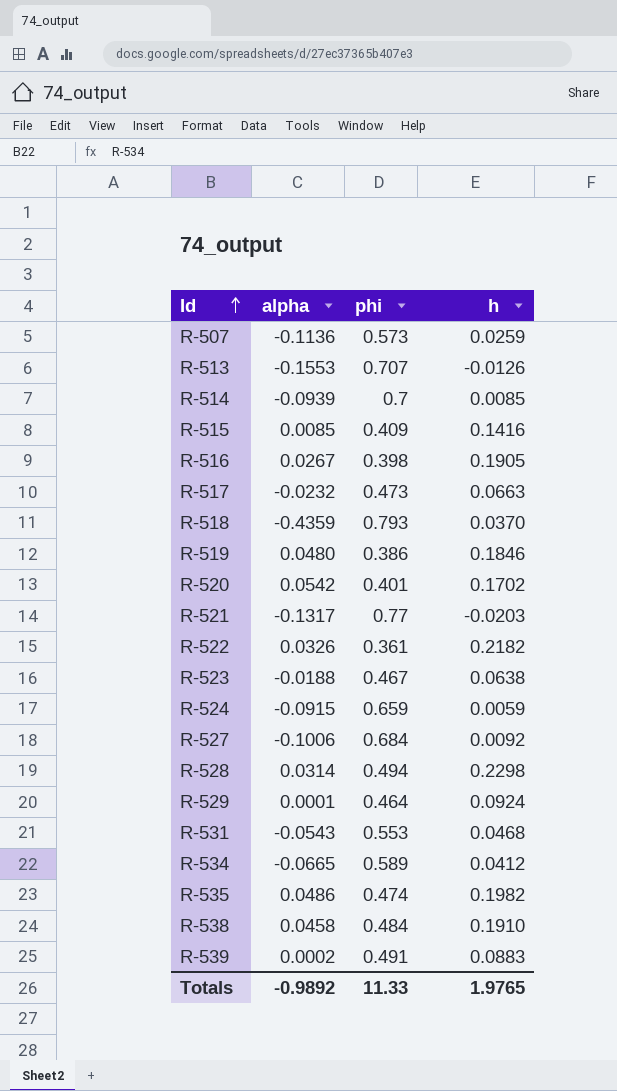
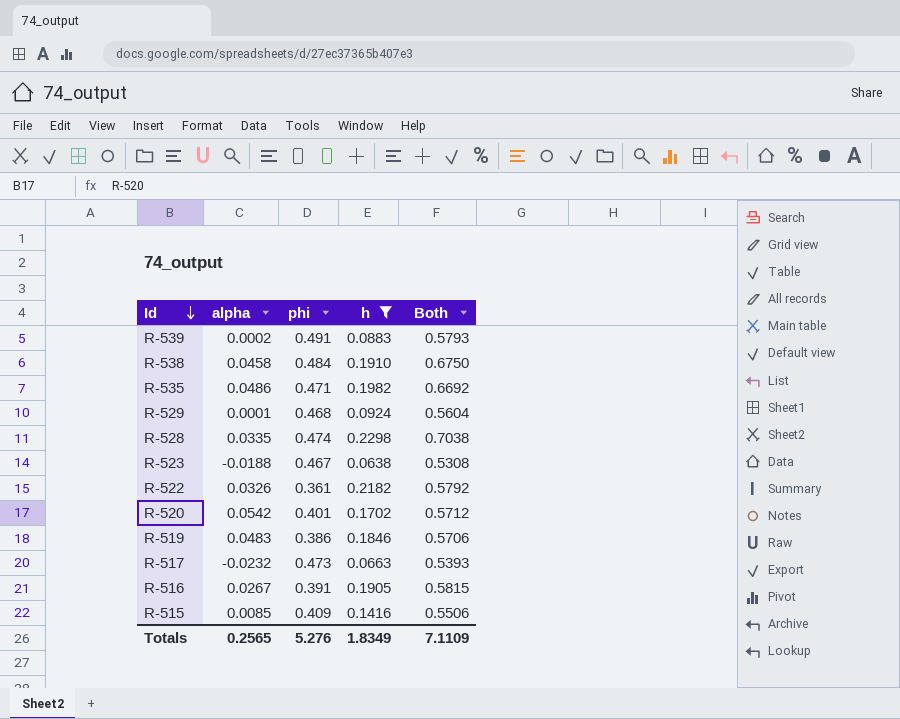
filter: none -> h >= 0.0638
row order: Id ascending -> Id descending
column Both | formula: none -> [phi] + [h]
R-535 | phi: 0.474 -> 0.471
R-529 | phi: 0.464 -> 0.468
R-528 | alpha: 0.0314 -> 0.0335
R-528 | phi: 0.494 -> 0.474
R-519 | alpha: 0.0480 -> 0.0483
R-516 | phi: 0.398 -> 0.391
Totals | alpha: -0.9892 -> 0.2565
Totals | phi: 11.33 -> 5.276
Totals | h: 1.9765 -> 1.8349

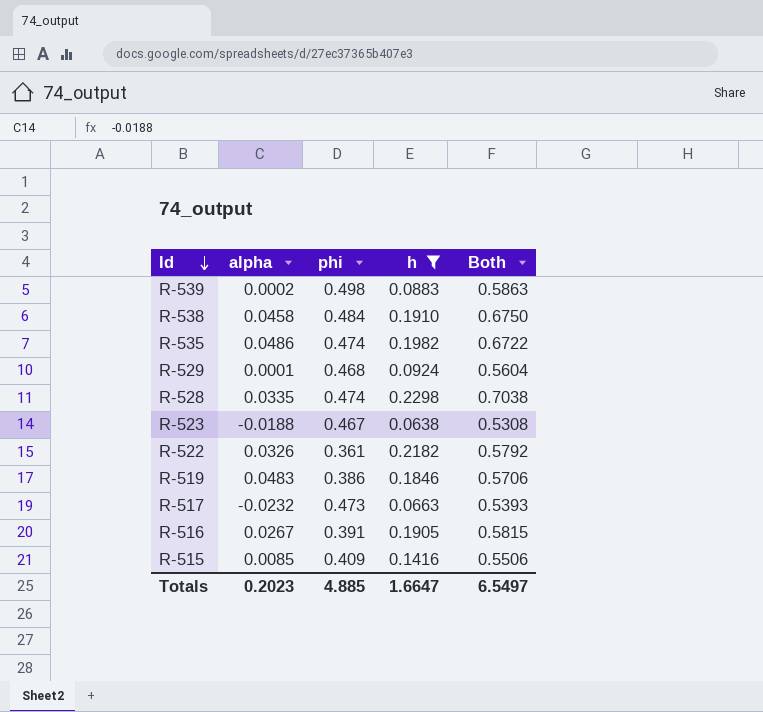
row R-520: 0.0542 | 0.401 | 0.1702 | 0.5712 -> none
R-539 | phi: 0.491 -> 0.498
R-539 | Both: 0.5793 -> 0.5863
R-535 | phi: 0.471 -> 0.474
R-535 | Both: 0.6692 -> 0.6722
Totals | alpha: 0.2565 -> 0.2023
Totals | phi: 5.276 -> 4.885
Totals | h: 1.8349 -> 1.6647
Totals | Both: 7.1109 -> 6.5497

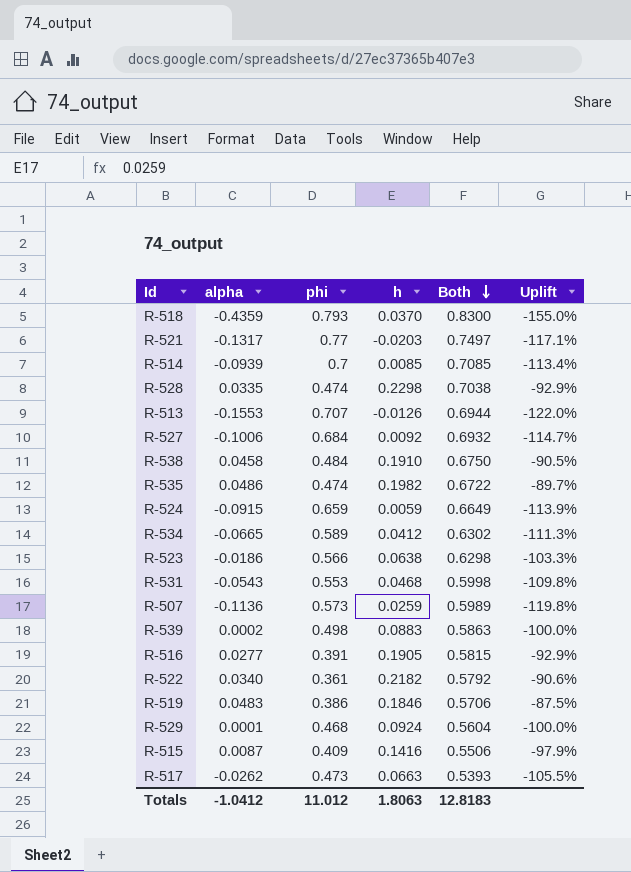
filter: h >= 0.0638 -> none
row order: Id descending -> Both descending
column Uplift | formula: none -> ([alpha] - [phi]) / [phi]
R-523 | alpha: -0.0188 -> -0.0186
R-523 | phi: 0.467 -> 0.566
R-523 | Both: 0.5308 -> 0.6298
R-516 | alpha: 0.0267 -> 0.0277
R-522 | alpha: 0.0326 -> 0.0340
R-515 | alpha: 0.0085 -> 0.0087
R-517 | alpha: -0.0232 -> -0.0262
Totals | alpha: 0.2023 -> -1.0412
Totals | phi: 4.885 -> 11.012
Totals | h: 1.6647 -> 1.8063
Totals | Both: 6.5497 -> 12.8183

